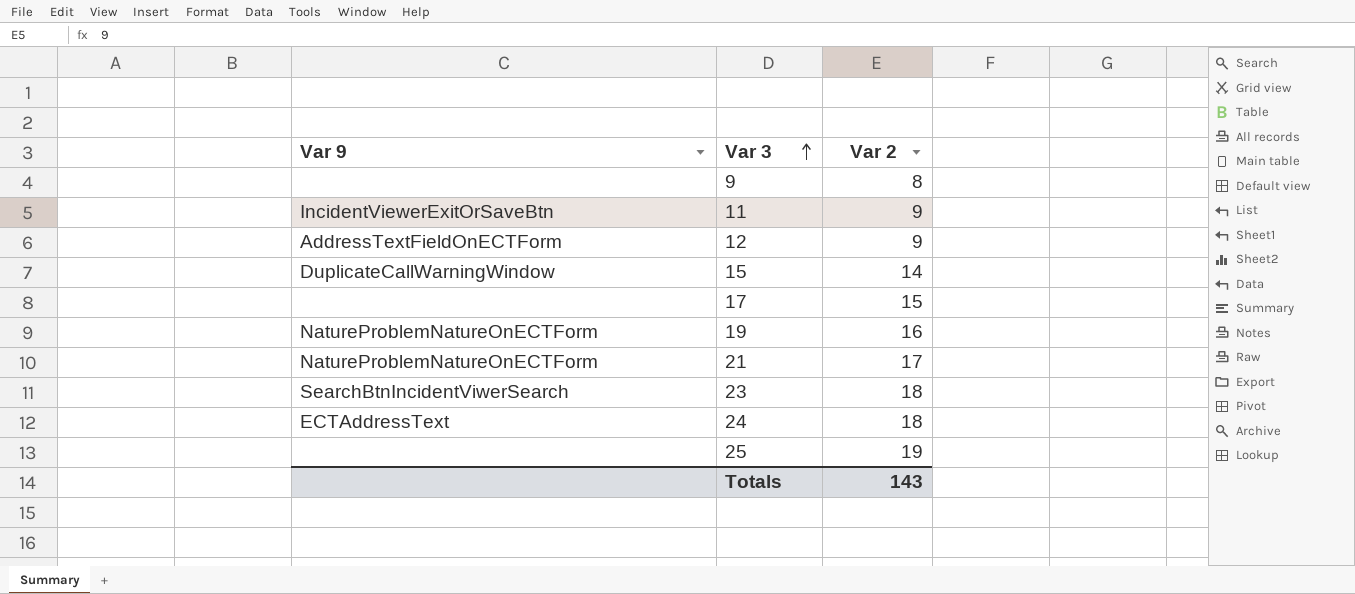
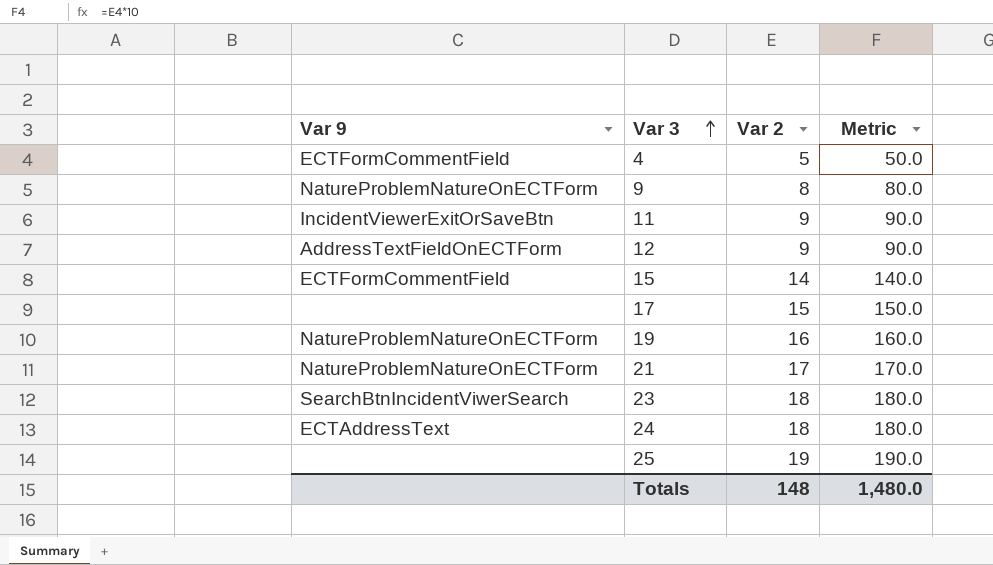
column Metric | formula: none -> [Var 2] * 10
row 4: none -> ECTFormCommentField | 5 | 50.0
9 | Var 9: none -> NatureProblemNatureOnECTForm
15 | Var 9: DuplicateCallWarningWindow -> ECTFormCommentField
Totals | Var 2: 143 -> 148

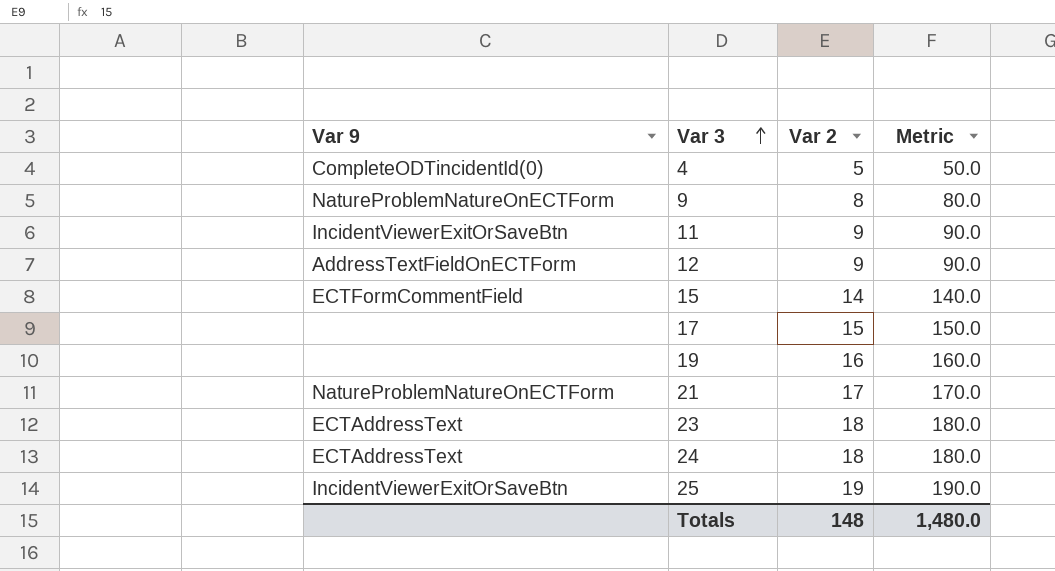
4 | Var 9: ECTFormCommentField -> CompleteODTincidentId(0)
19 | Var 9: NatureProblemNatureOnECTForm -> none
23 | Var 9: SearchBtnIncidentViwerSearch -> ECTAddressText
25 | Var 9: none -> IncidentViewerExitOrSaveBtn

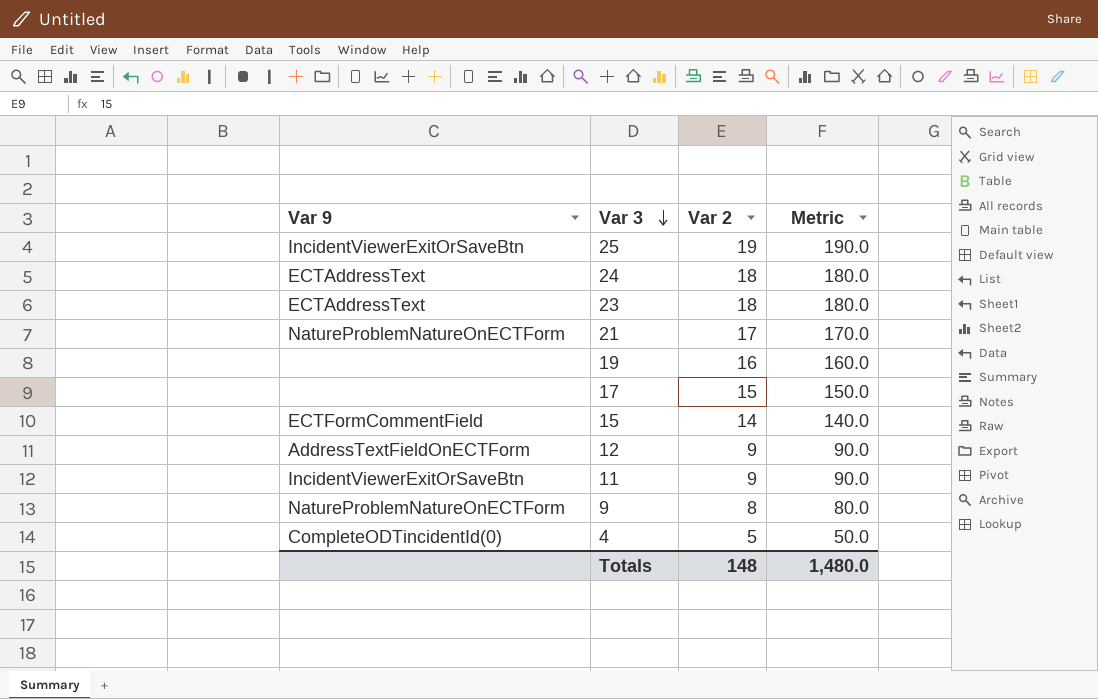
row order: Var 3 ascending -> Var 3 descending

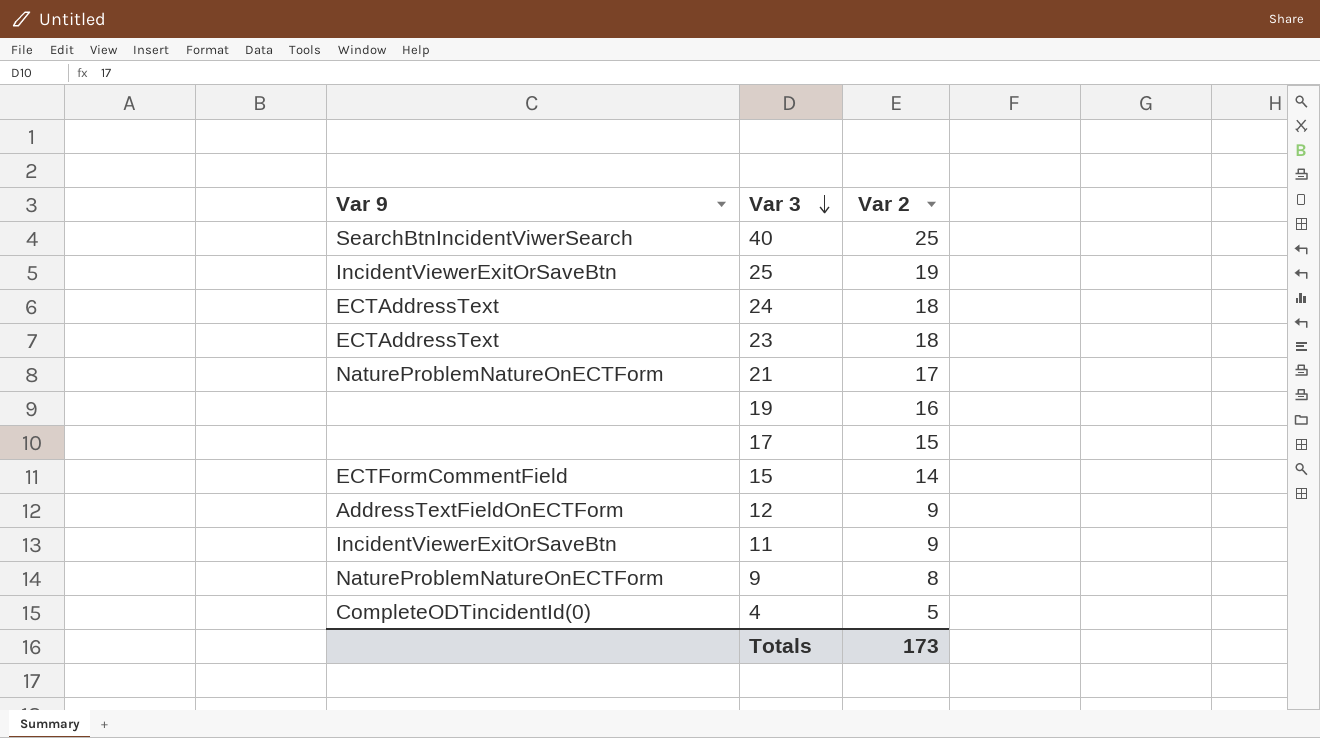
column Metric | formula: [Var 2] * 10 -> none
row 40: none -> SearchBtnIncidentViwerSearch | 25
Totals | Var 2: 148 -> 173

